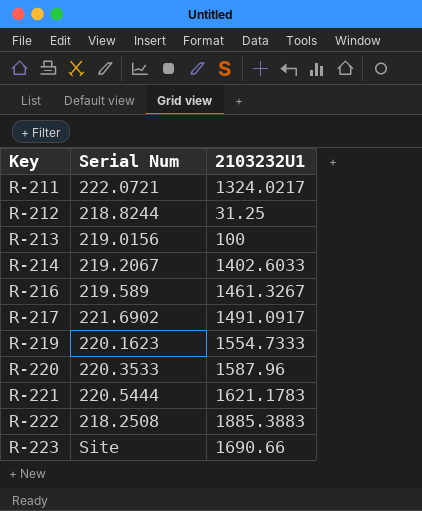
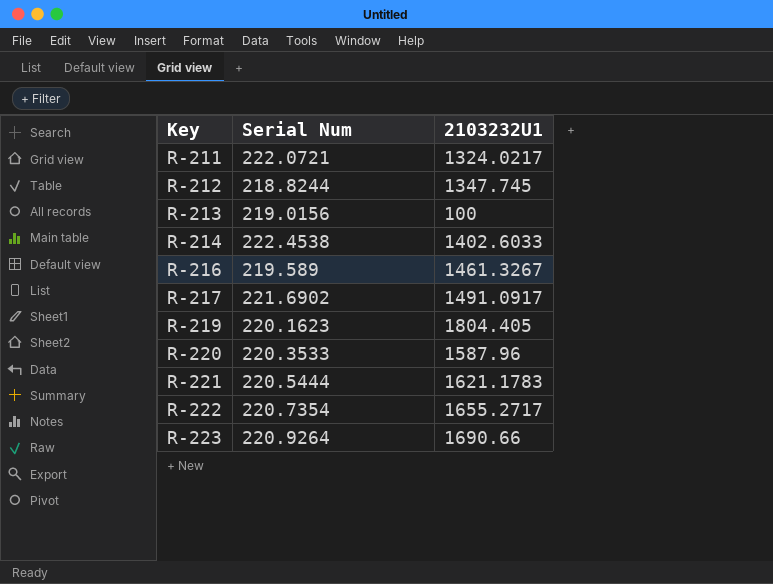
R-212 | 2103232U1: 31.25 -> 1347.745
R-214 | Serial Num: 219.2067 -> 222.4538
R-219 | 2103232U1: 1554.7333 -> 1804.405
R-222 | Serial Num: 218.2508 -> 220.7354
R-222 | 2103232U1: 1885.3883 -> 1655.2717
R-223 | Serial Num: Site -> 220.9264

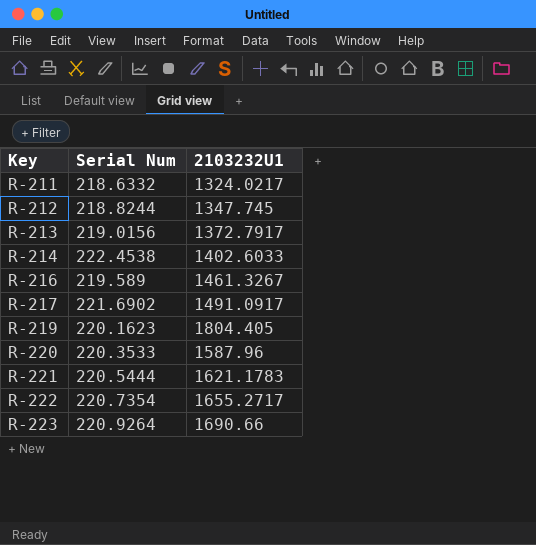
R-211 | Serial Num: 222.0721 -> 218.6332
R-213 | 2103232U1: 100 -> 1372.7917

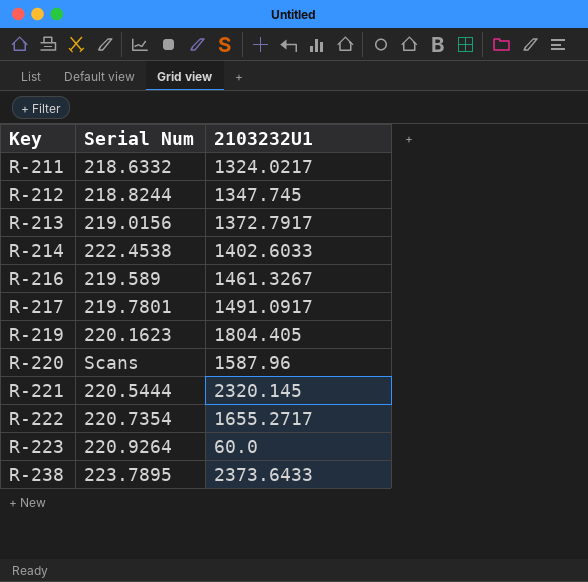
R-217 | Serial Num: 221.6902 -> 219.7801
R-220 | Serial Num: 220.3533 -> Scans
R-221 | 2103232U1: 1621.1783 -> 2320.145
R-223 | 2103232U1: 1690.66 -> 60.0
row R-238: none -> 223.7895 | 2373.6433

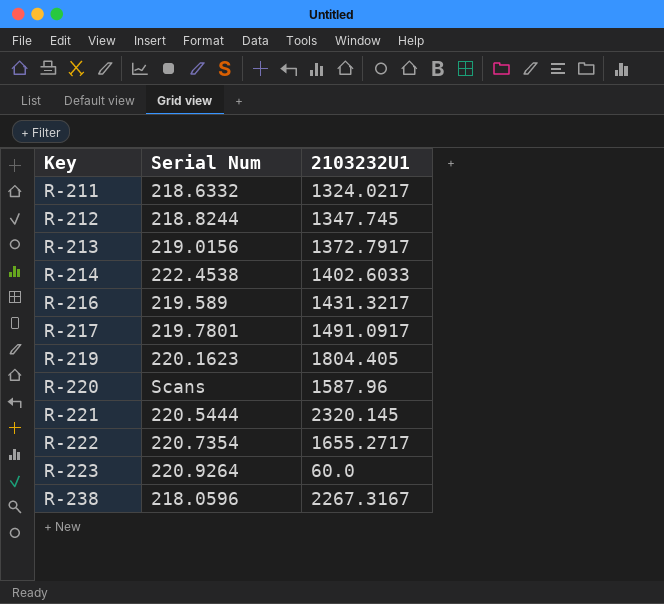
R-216 | 2103232U1: 1461.3267 -> 1431.3217
R-238 | Serial Num: 223.7895 -> 218.0596
R-238 | 2103232U1: 2373.6433 -> 2267.3167

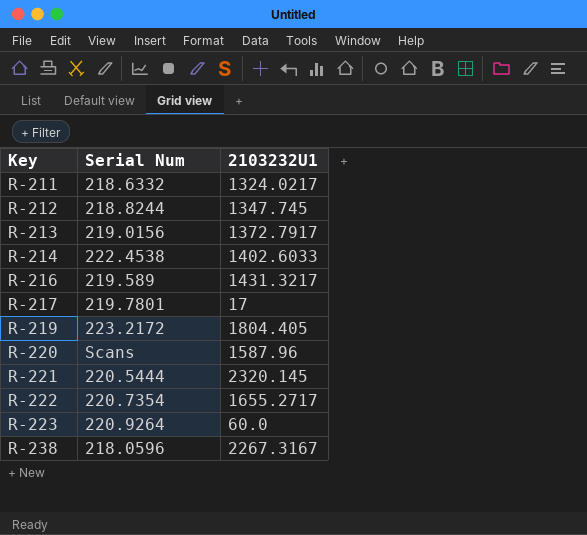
R-217 | 2103232U1: 1491.0917 -> 17
R-219 | Serial Num: 220.1623 -> 223.2172

